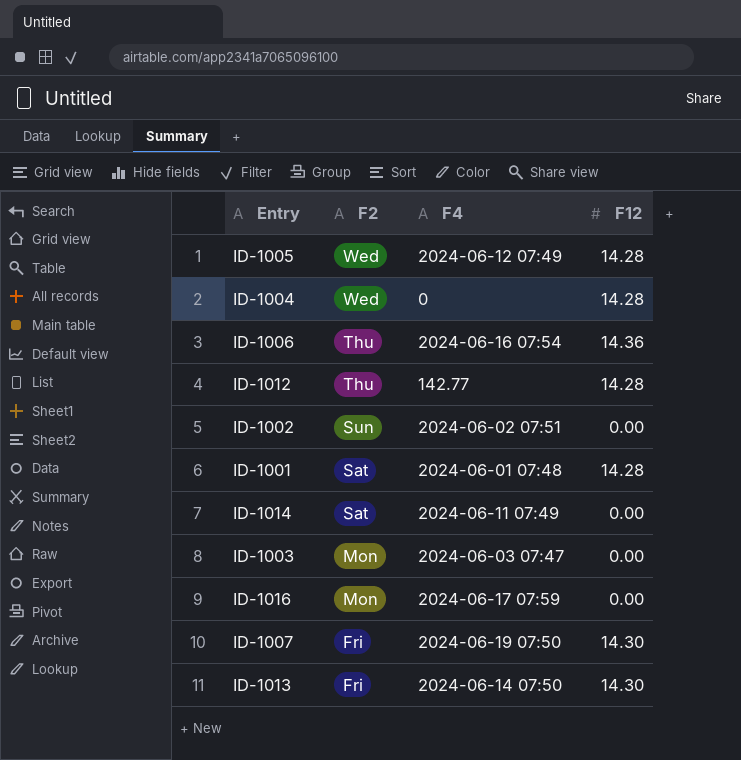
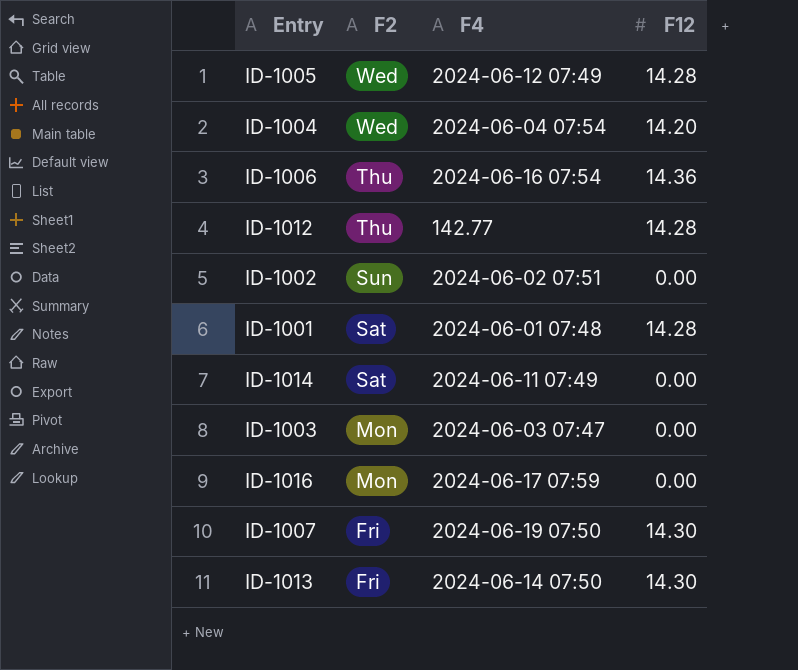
ID-1004 | F4: 0 -> 2024-06-04 07:54
ID-1004 | F12: 14.28 -> 14.20

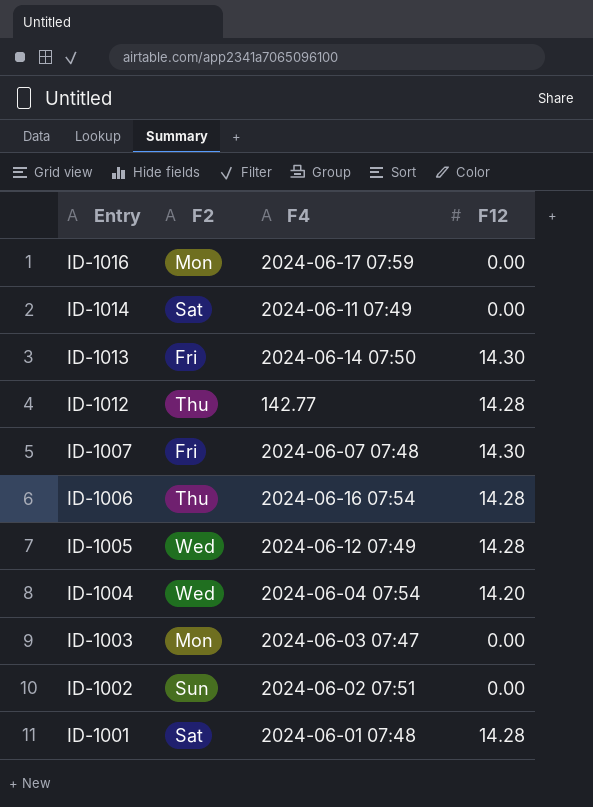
row order: F2 descending -> Entry descending
ID-1007 | F4: 2024-06-19 07:50 -> 2024-06-07 07:48
ID-1006 | F12: 14.36 -> 14.28

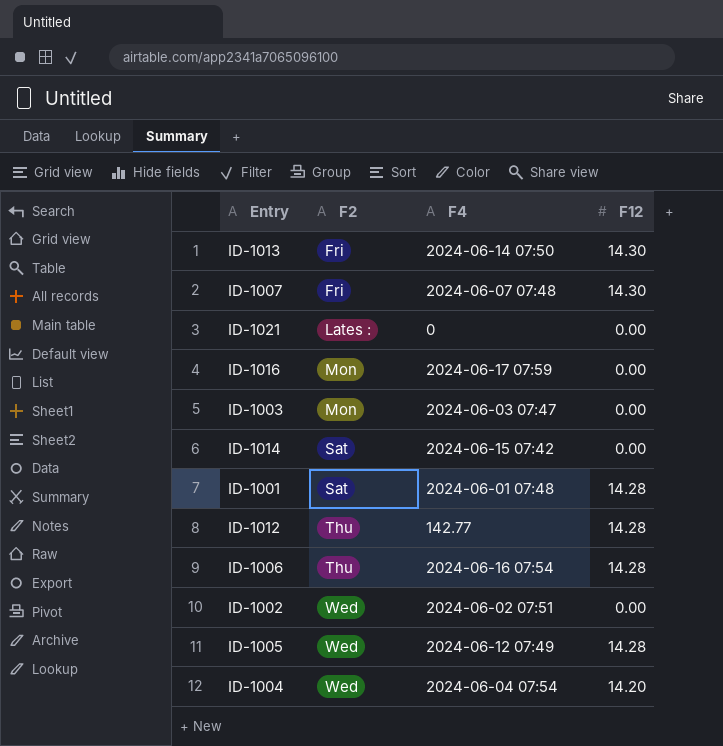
row order: Entry descending -> F2 ascending
row ID-1021: none -> Lates : | 0 | 0.00
ID-1014 | F4: 2024-06-11 07:49 -> 2024-06-15 07:42
ID-1002 | F2: Sun -> Wed

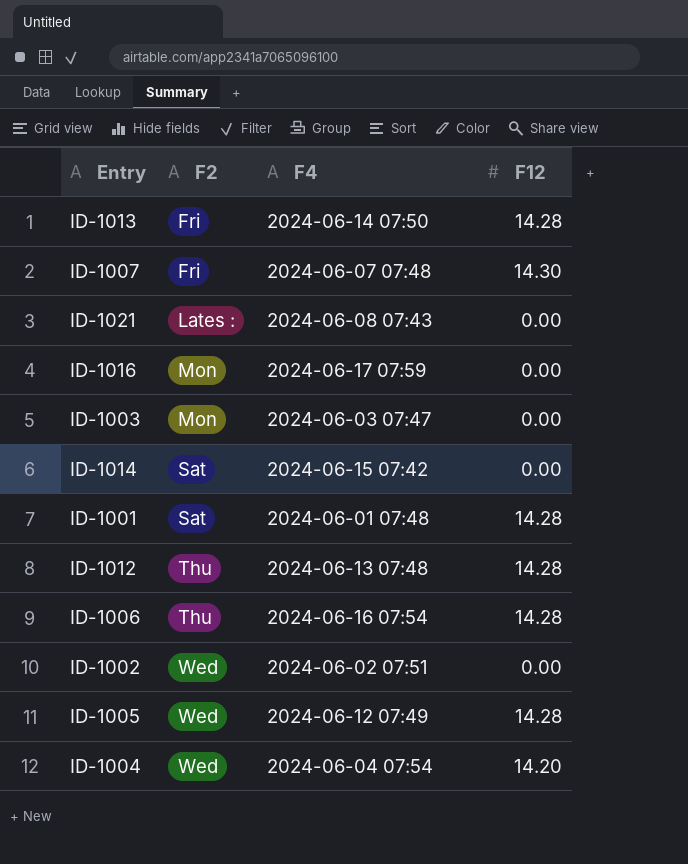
ID-1013 | F12: 14.30 -> 14.28
ID-1021 | F4: 0 -> 2024-06-08 07:43
ID-1012 | F4: 142.77 -> 2024-06-13 07:48

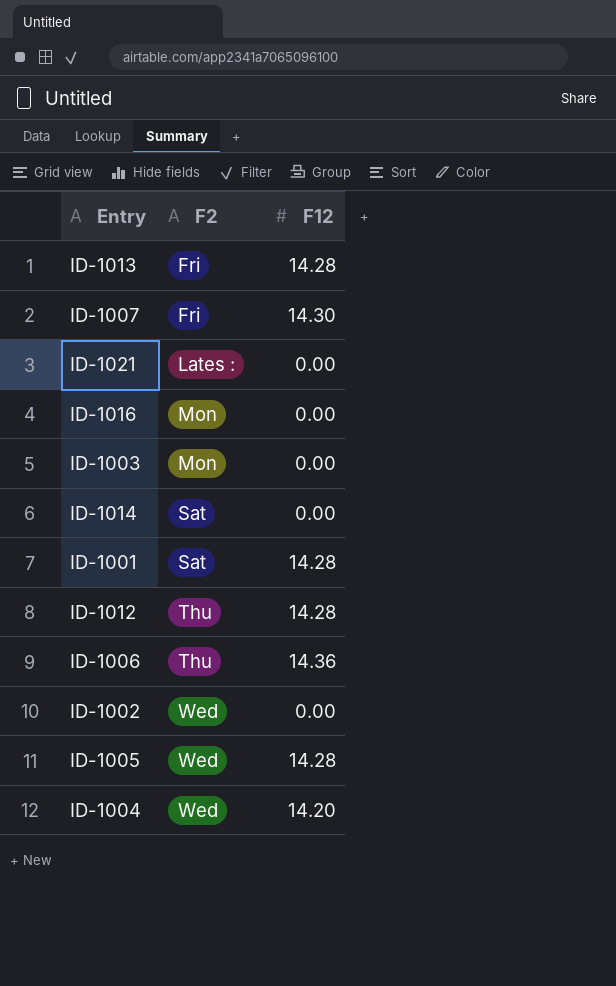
column F4 | position: 3 -> none
ID-1006 | F12: 14.28 -> 14.36

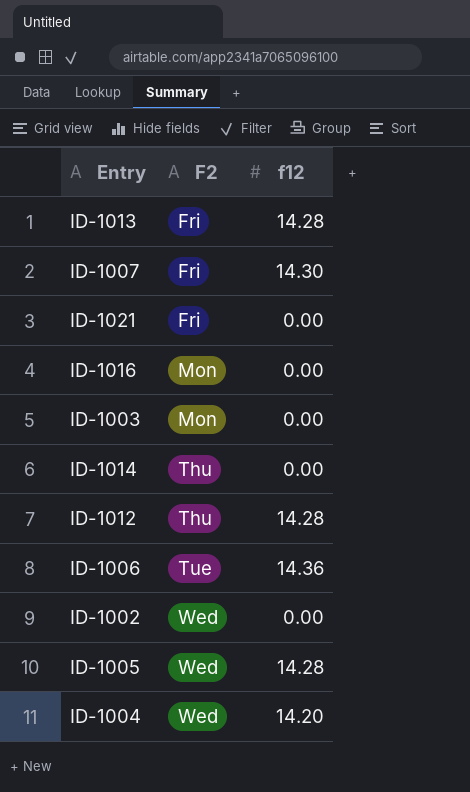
column name: F12 -> f12
row ID-1001: Sat | 14.28 -> none
ID-1021 | F2: Lates : -> Fri
ID-1014 | F2: Sat -> Thu
ID-1006 | F2: Thu -> Tue

